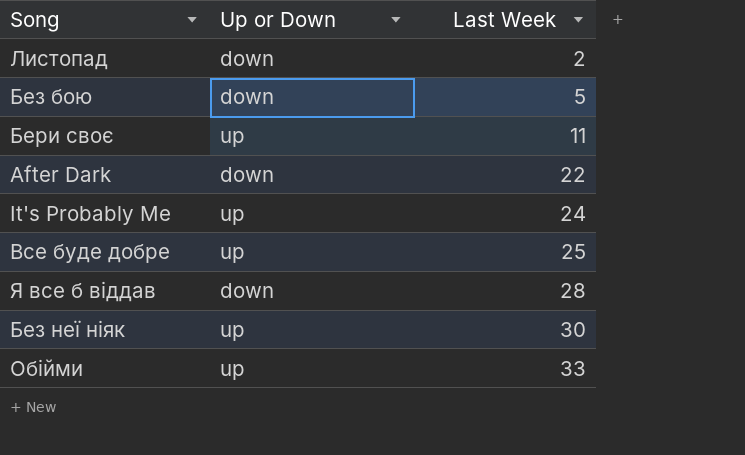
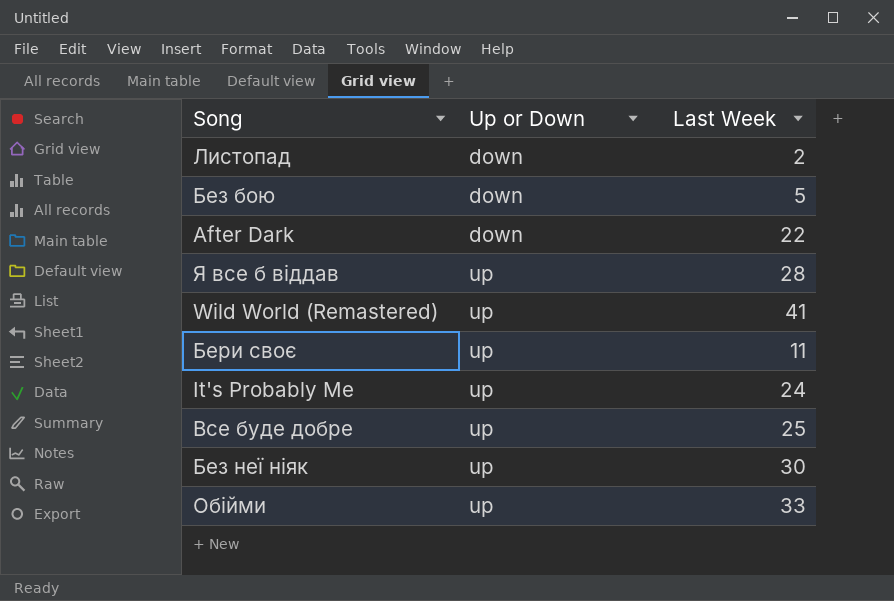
row order: Last Week ascending -> Up or Down ascending
Я все б віддав | Up or Down: down -> up
row Wild World (Remastered): none -> up | 41

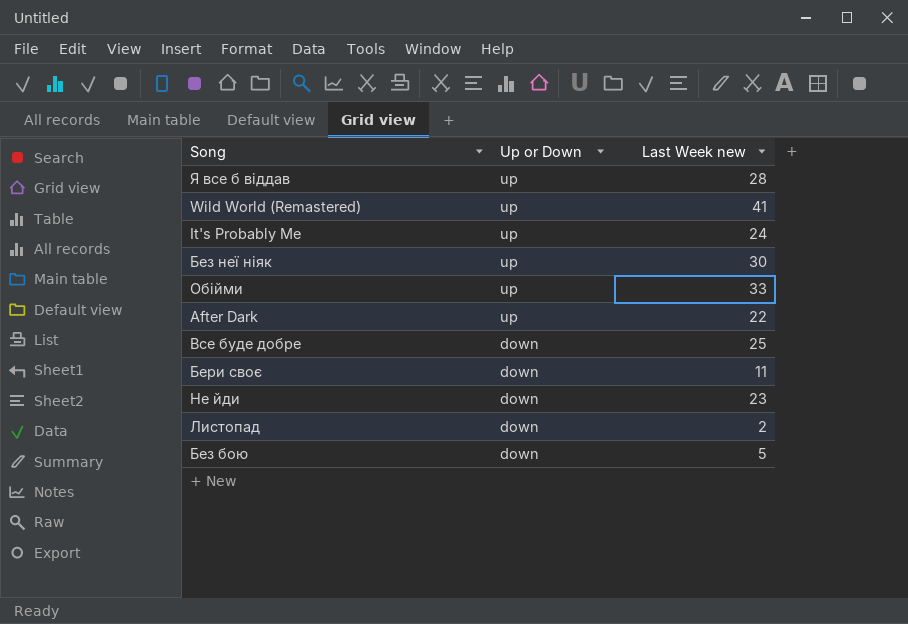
row order: Up or Down ascending -> Up or Down descending
column name: Last Week -> Last Week new
After Dark | Up or Down: down -> up
Все буде добре | Up or Down: up -> down
Бери своє | Up or Down: up -> down
row Не йди: none -> down | 23

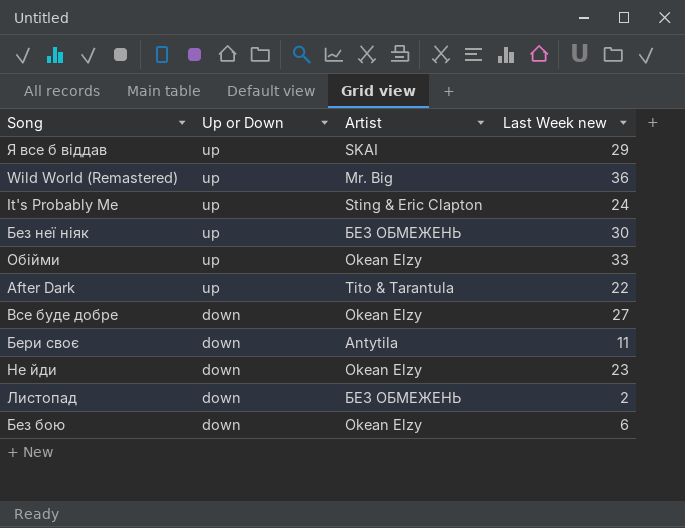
column Artist | position: none -> 3
Я все б віддав | Last Week new: 28 -> 29
Wild World (Remastered) | Last Week new: 41 -> 36
Все буде добре | Last Week new: 25 -> 27
Без бою | Last Week new: 5 -> 6

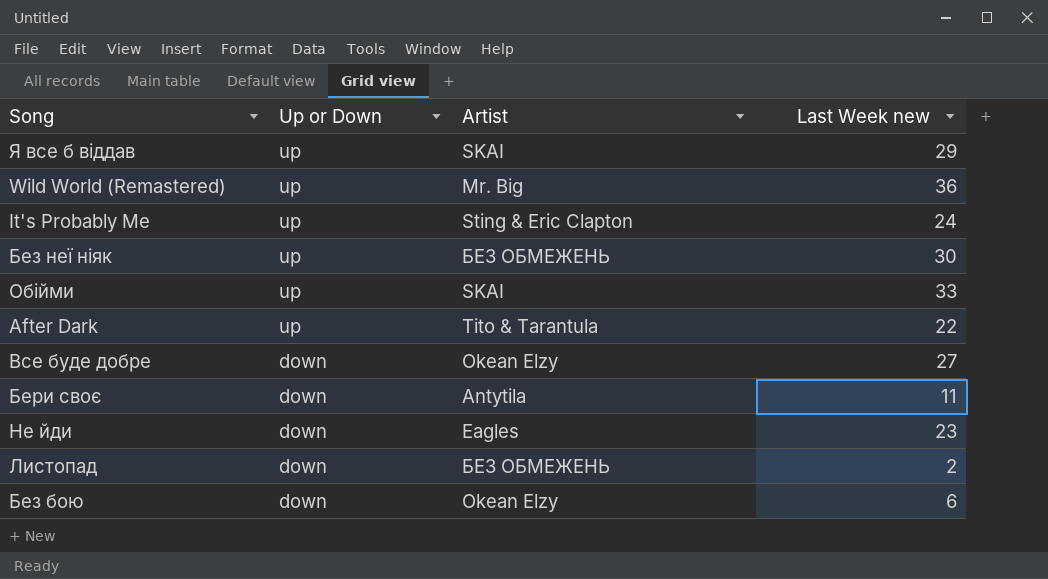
Обійми | Artist: Okean Elzy -> SKAI
Не йди | Artist: Okean Elzy -> Eagles

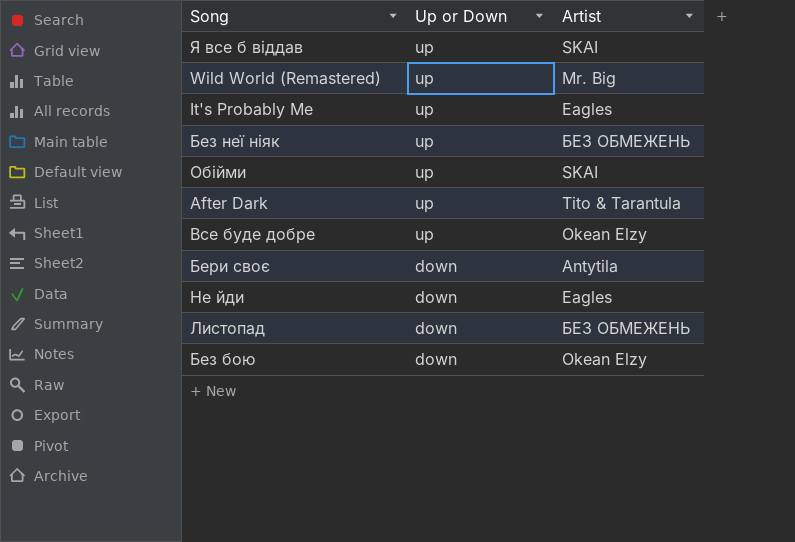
column Last Week new | position: 4 -> none
It's Probably Me | Artist: Sting & Eric Clapton -> Eagles
Все буде добре | Up or Down: down -> up

